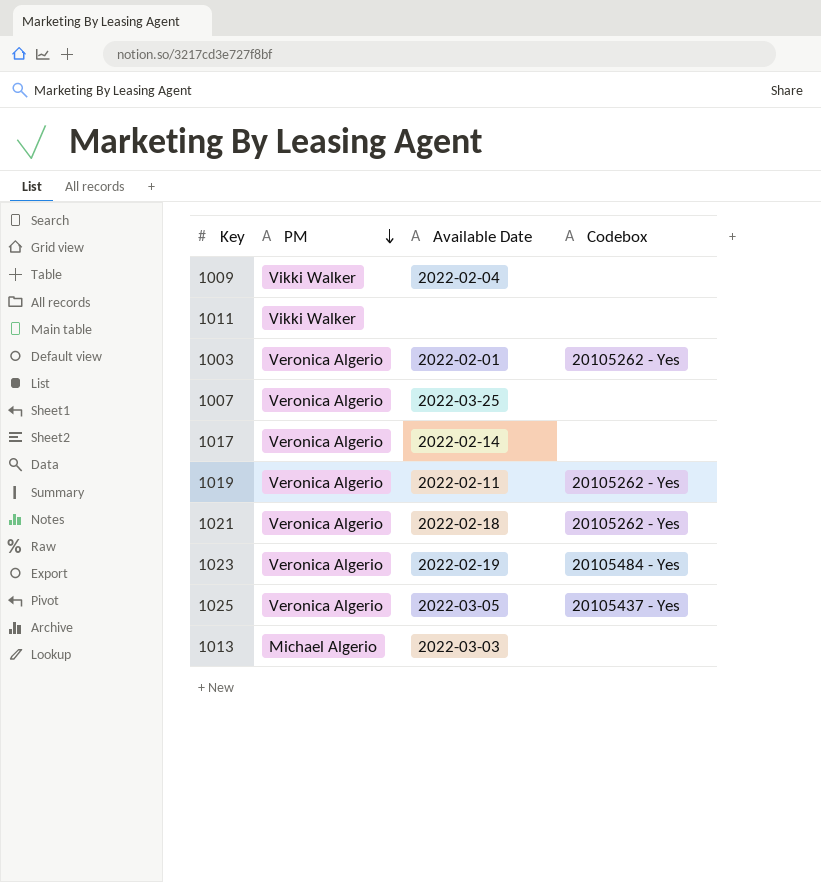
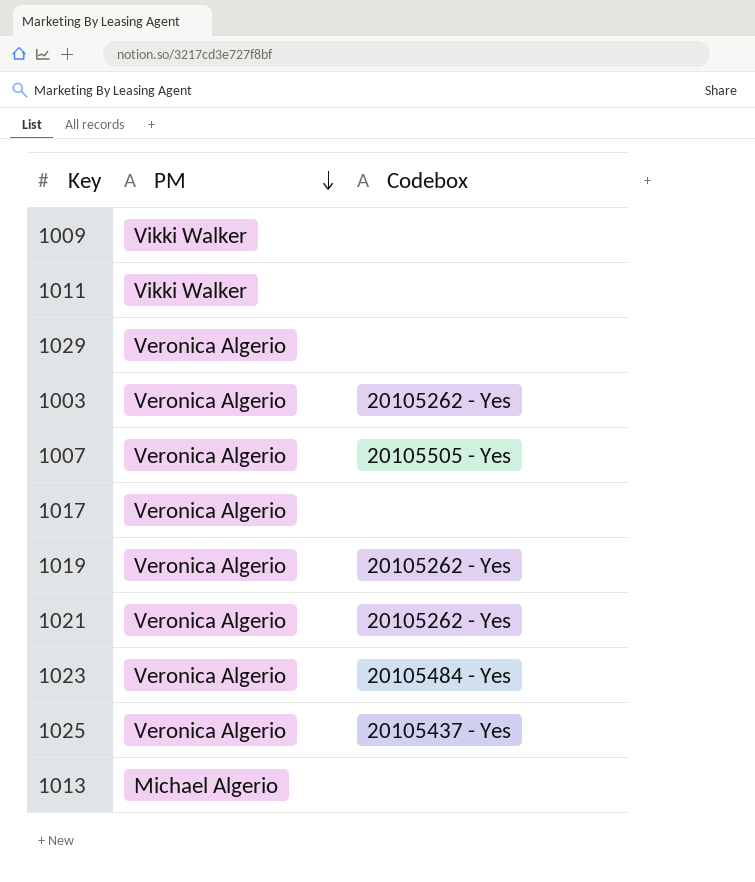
column Available Date | position: 3 -> none
row 1029: none -> Veronica Algerio | none
1007 | Codebox: none -> 20105505 - Yes

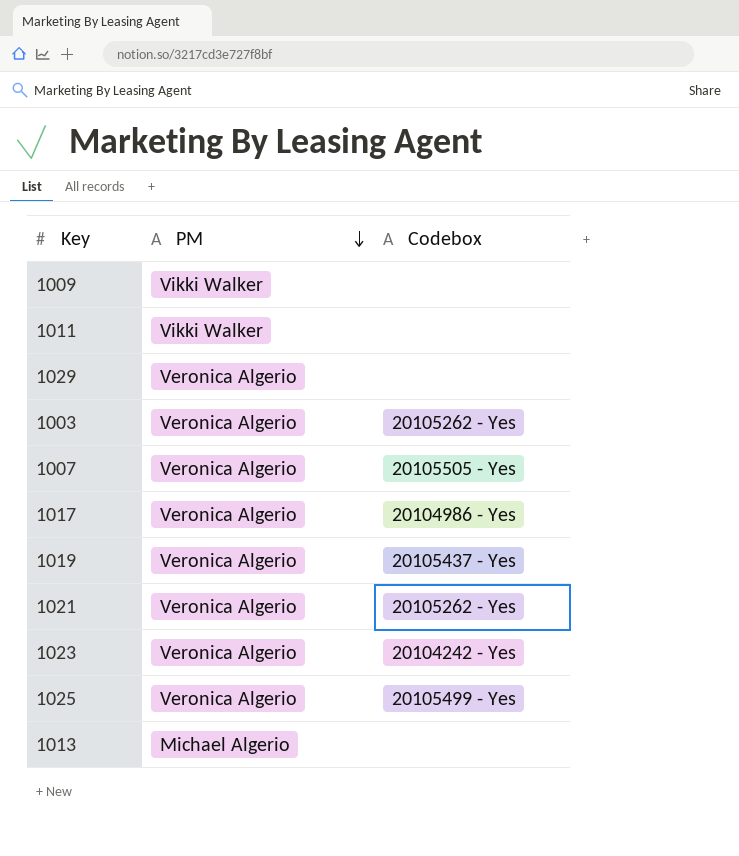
1017 | Codebox: none -> 20104986 - Yes
1019 | Codebox: 20105262 - Yes -> 20105437 - Yes
1023 | Codebox: 20105484 - Yes -> 20104242 - Yes
1025 | Codebox: 20105437 - Yes -> 20105499 - Yes

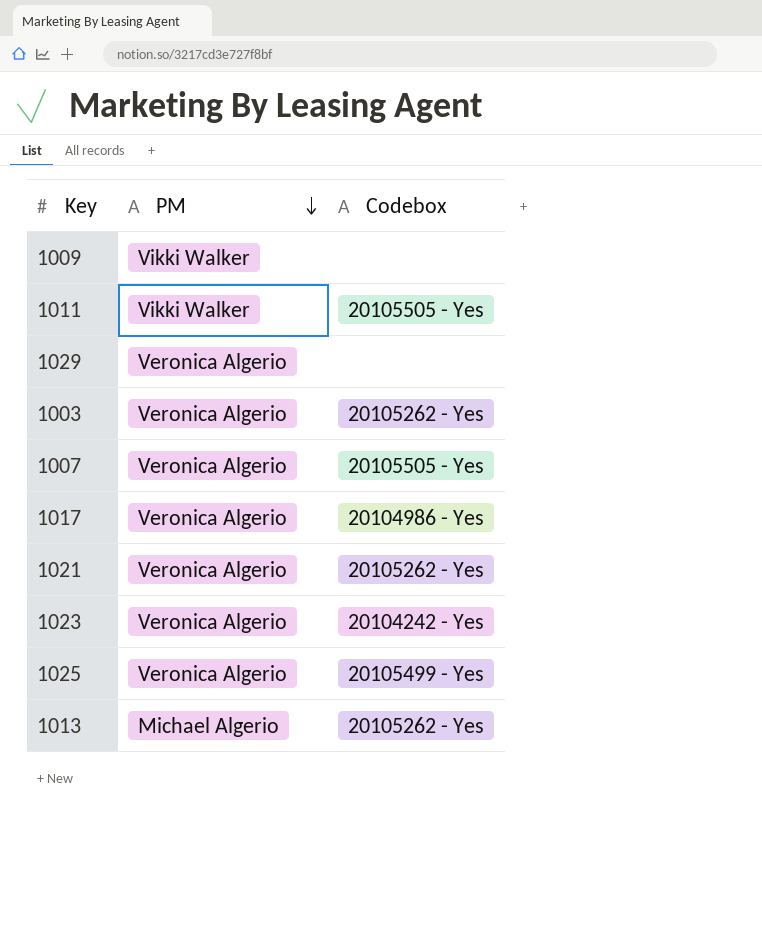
row 1019: Veronica Algerio | 20105437 - Yes -> none
1011 | Codebox: none -> 20105505 - Yes
1013 | Codebox: none -> 20105262 - Yes

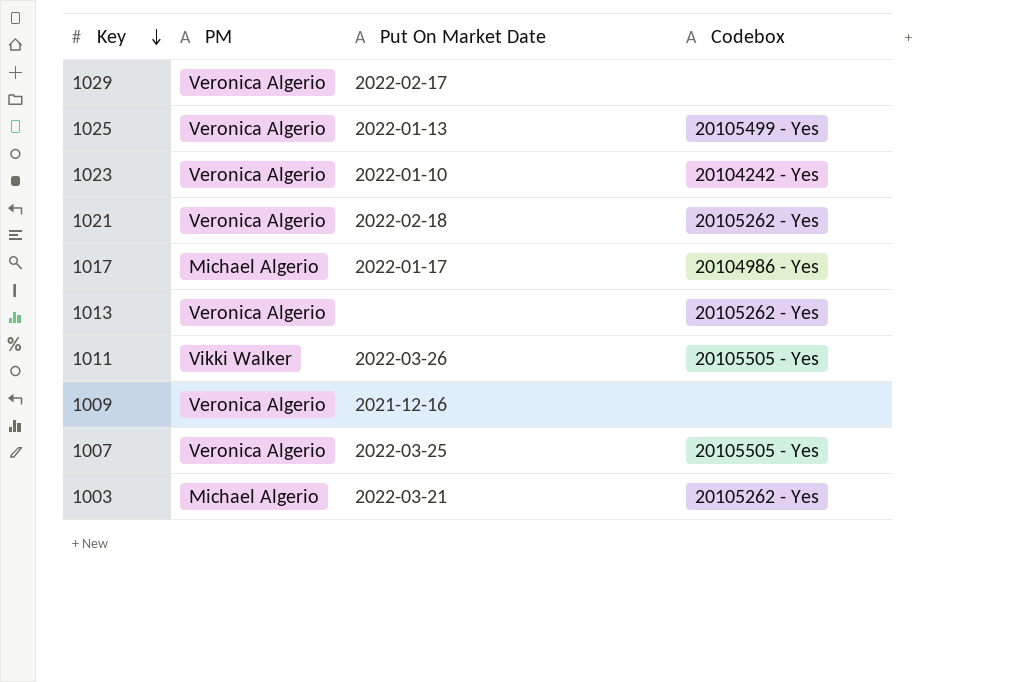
row order: PM descending -> Key descending
column Put On Market Date | position: none -> 3
1017 | PM: Veronica Algerio -> Michael Algerio
1013 | PM: Michael Algerio -> Veronica Algerio
1009 | PM: Vikki Walker -> Veronica Algerio
1003 | PM: Veronica Algerio -> Michael Algerio

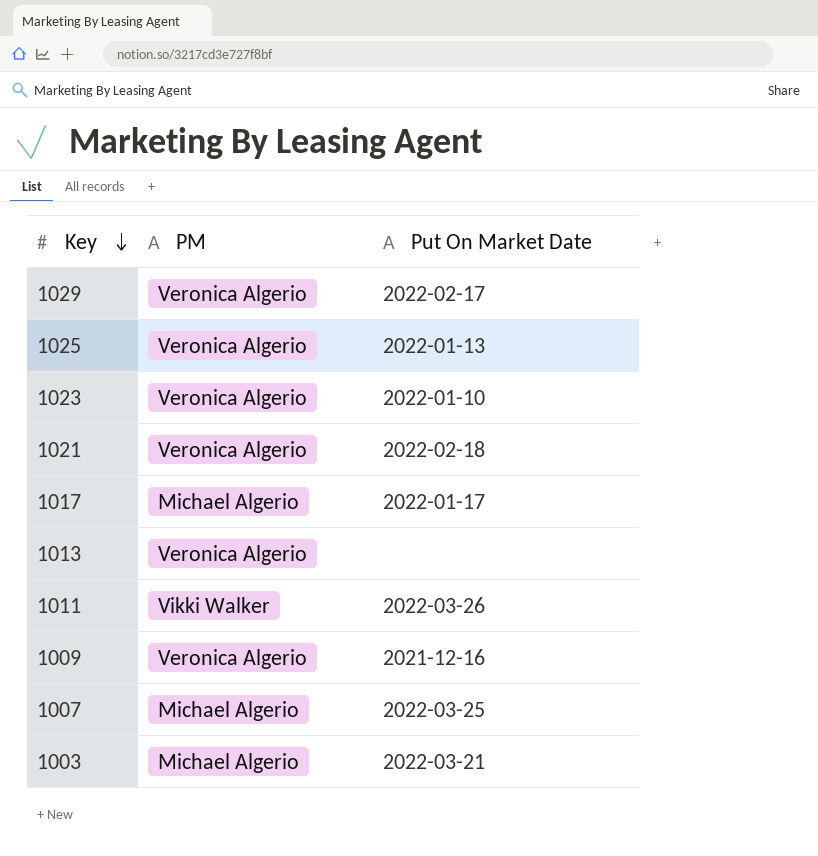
column Codebox | position: 4 -> none
1007 | PM: Veronica Algerio -> Michael Algerio

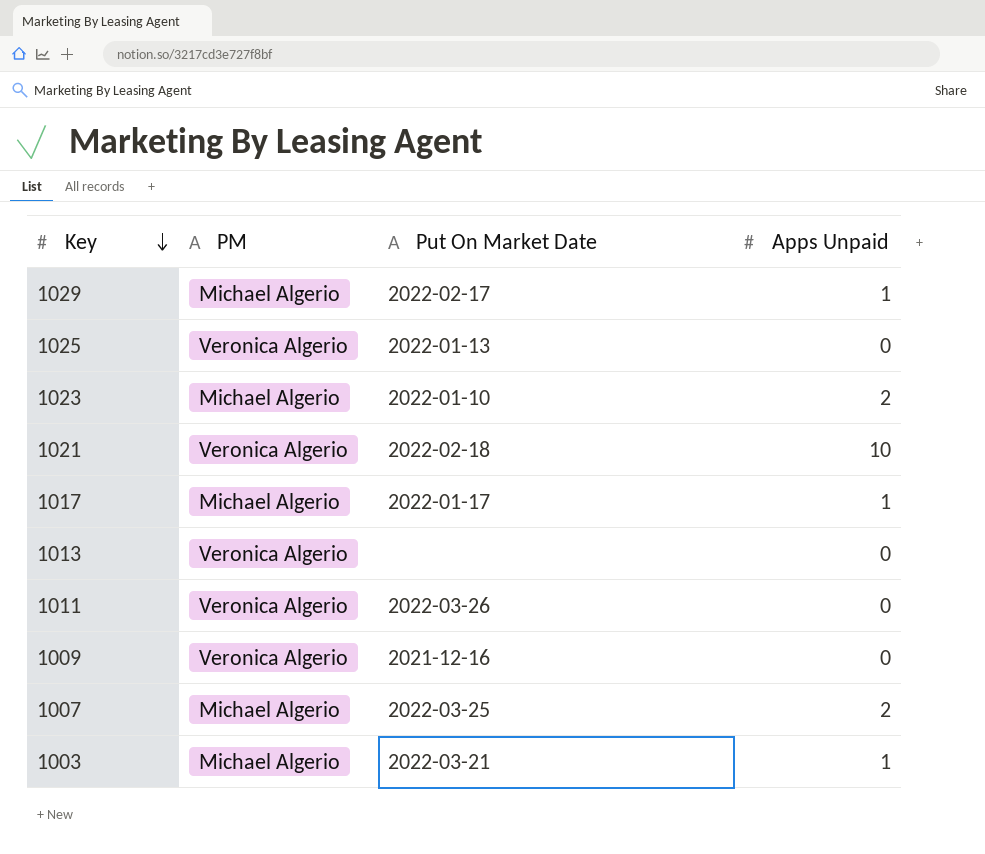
column Apps Unpaid | position: none -> 4
1029 | PM: Veronica Algerio -> Michael Algerio
1023 | PM: Veronica Algerio -> Michael Algerio
1011 | PM: Vikki Walker -> Veronica Algerio

